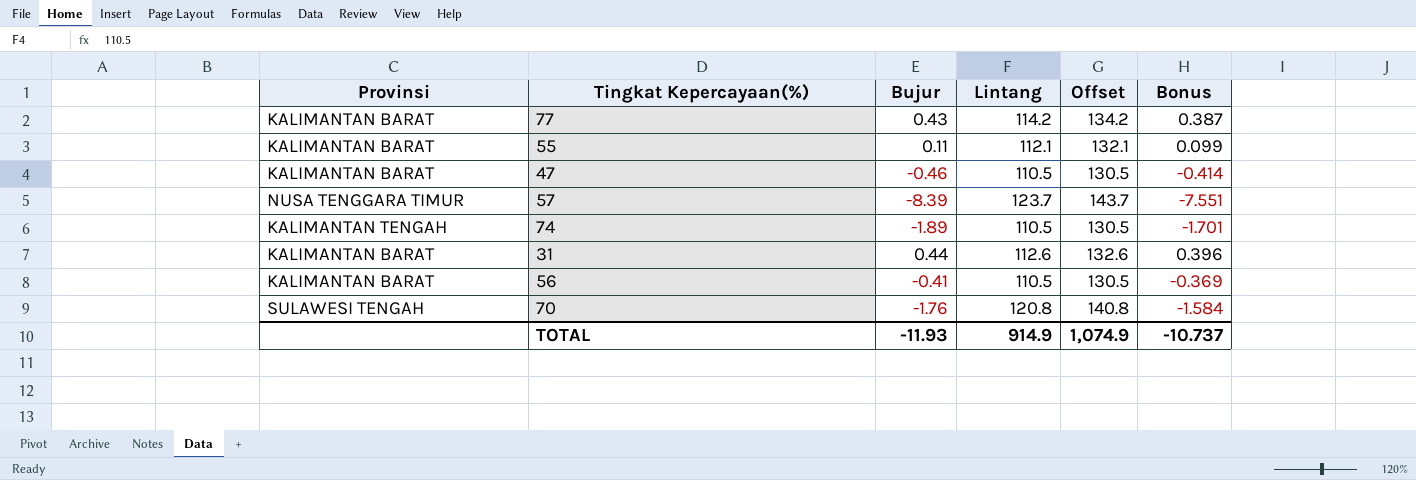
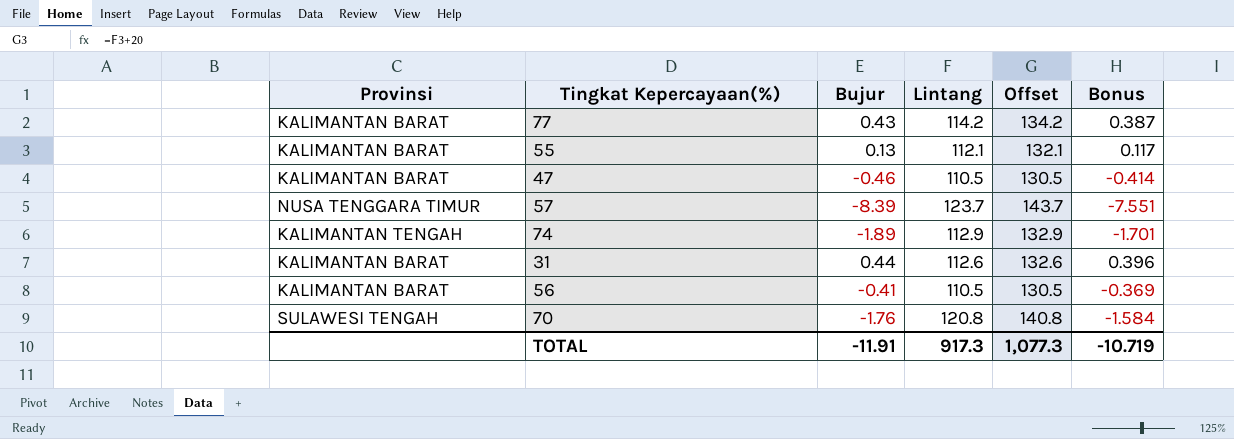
55 | Bujur: 0.11 -> 0.13
55 | Bonus: 0.099 -> 0.117
74 | Lintang: 110.5 -> 112.9
74 | Offset: 130.5 -> 132.9
TOTAL | Bujur: -11.93 -> -11.91
TOTAL | Lintang: 914.9 -> 917.3
TOTAL | Offset: 1,074.9 -> 1,077.3
TOTAL | Bonus: -10.737 -> -10.719

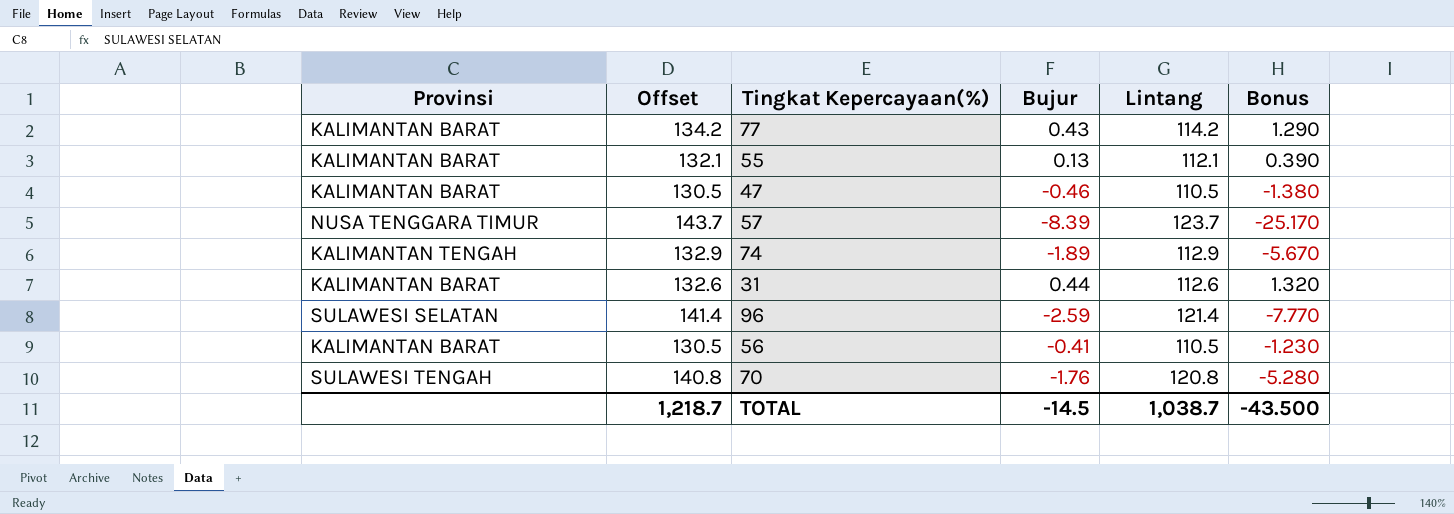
column Offset | position: 5 -> 2
column Bonus | formula: [Bujur] * 0.9 -> [Bujur] * 3
row 96: none -> SULAWESI SELATAN | 141.4 | -2.59 | 121.4 | -7.770
TOTAL | Offset: 1,077.3 -> 1,218.7
TOTAL | Bujur: -11.91 -> -14.5
TOTAL | Lintang: 917.3 -> 1,038.7
TOTAL | Bonus: -10.719 -> -43.500

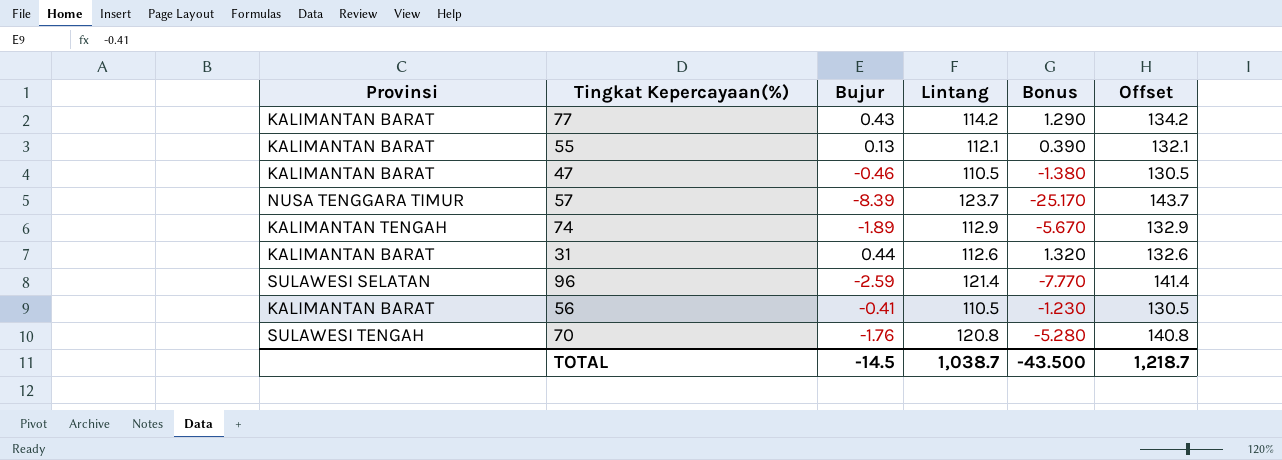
column Offset | position: 2 -> 6

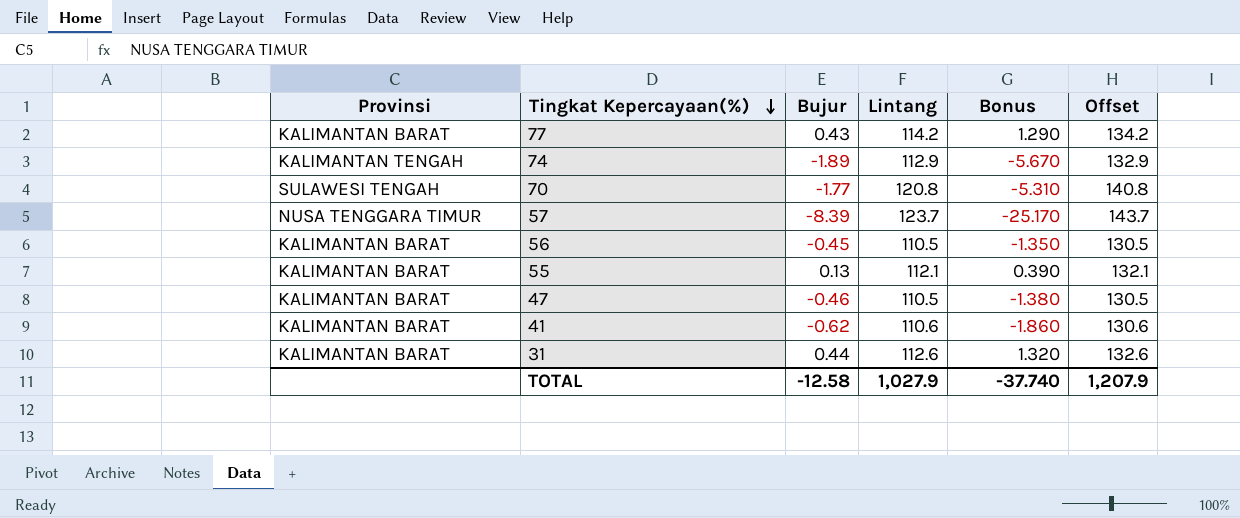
row order: none -> Tingkat Kepercayaan(%) descending
row 96: SULAWESI SELATAN | -2.59 | 121.4 | -7.770 | 141.4 -> none
70 | Bujur: -1.76 -> -1.77
70 | Bonus: -5.280 -> -5.310
56 | Bujur: -0.41 -> -0.45
56 | Bonus: -1.230 -> -1.350
row 41: none -> KALIMANTAN BARAT | -0.62 | 110.6 | -1.860 | 130.6
TOTAL | Bujur: -14.5 -> -12.58
TOTAL | Lintang: 1,038.7 -> 1,027.9
TOTAL | Bonus: -43.500 -> -37.740
TOTAL | Offset: 1,218.7 -> 1,207.9

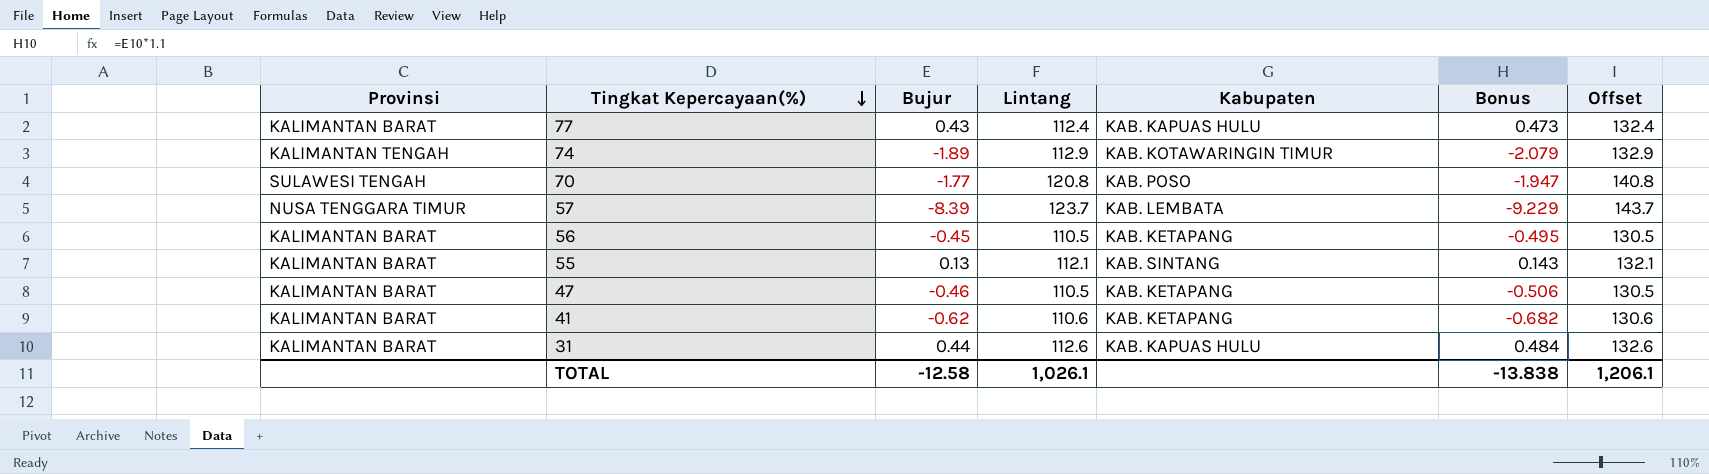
column Kabupaten | position: none -> 5
column Bonus | formula: [Bujur] * 3 -> [Bujur] * 1.1
77 | Lintang: 114.2 -> 112.4
77 | Offset: 134.2 -> 132.4
TOTAL | Lintang: 1,027.9 -> 1,026.1
TOTAL | Bonus: -37.740 -> -13.838
TOTAL | Offset: 1,207.9 -> 1,206.1

